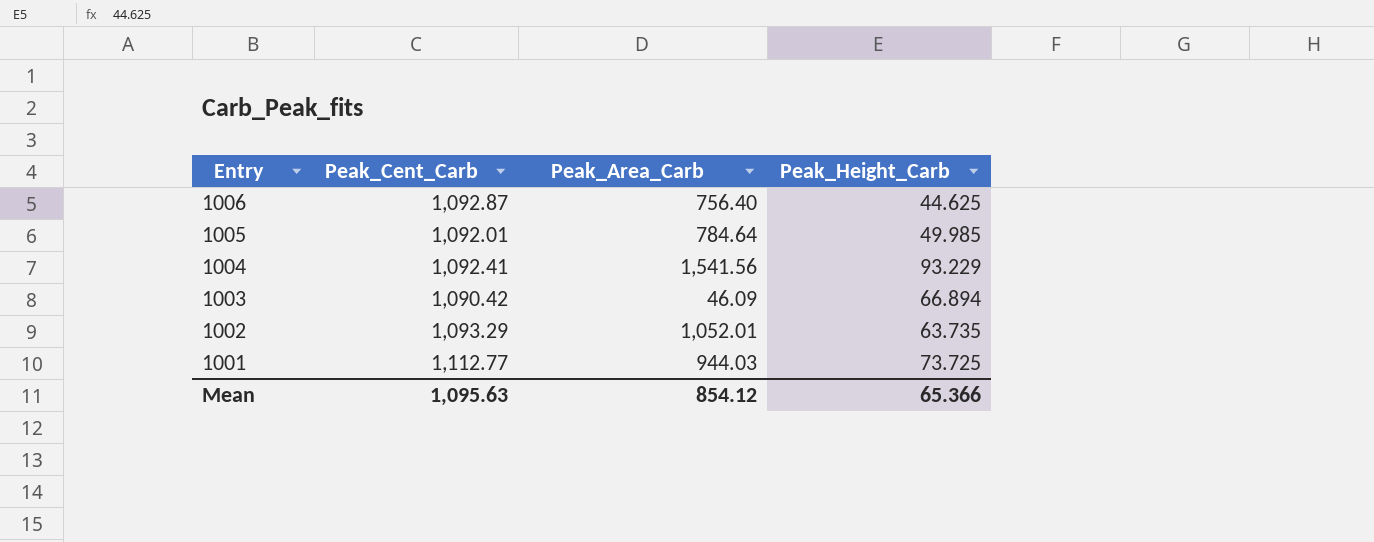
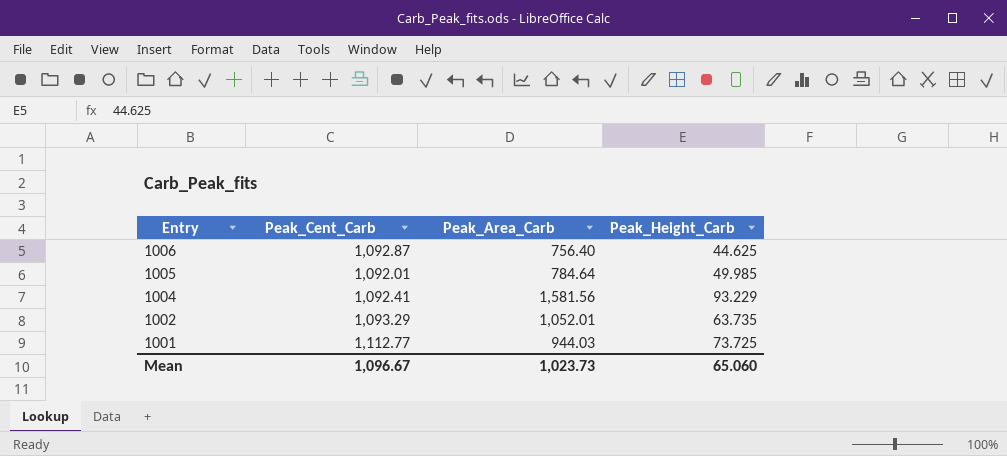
row 1003: 1,090.42 | 46.09 | 66.894 -> none
1004 | Peak_Area_Carb: 1,541.56 -> 1,581.56
Mean | Peak_Cent_Carb: 1,095.63 -> 1,096.67
Mean | Peak_Area_Carb: 854.12 -> 1,023.73
Mean | Peak_Height_Carb: 65.366 -> 65.060

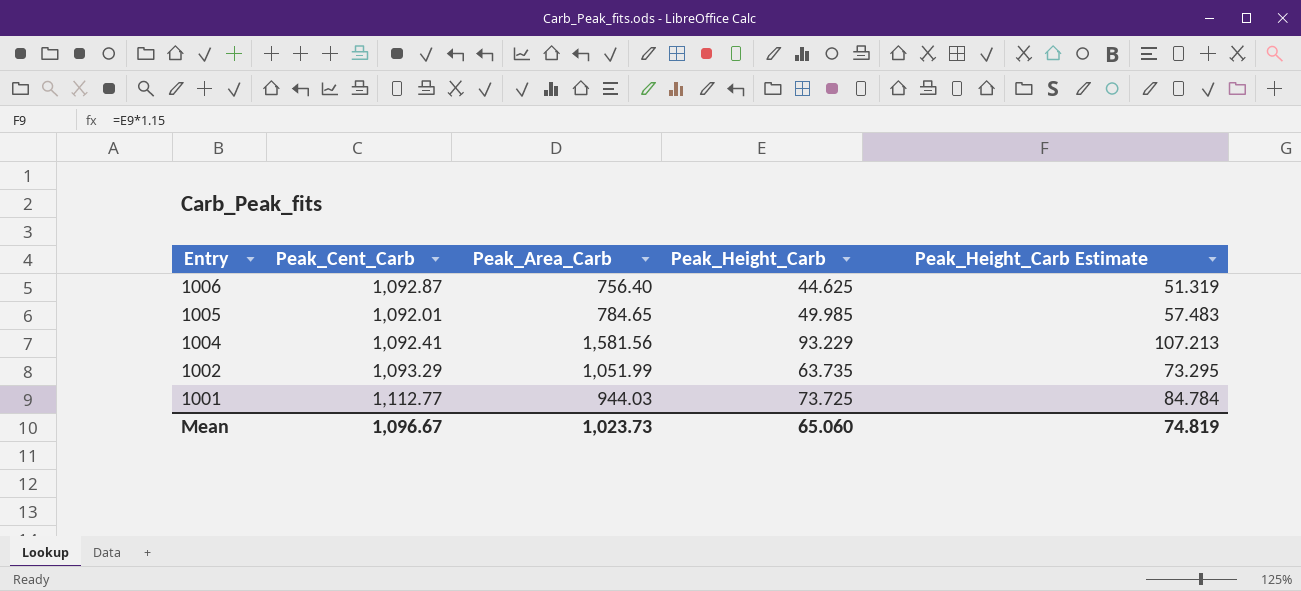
column Peak_Height_Carb Estimate | formula: none -> [Peak_Height_Carb] * 1.15
1005 | Peak_Area_Carb: 784.64 -> 784.65
1002 | Peak_Area_Carb: 1,052.01 -> 1,051.99

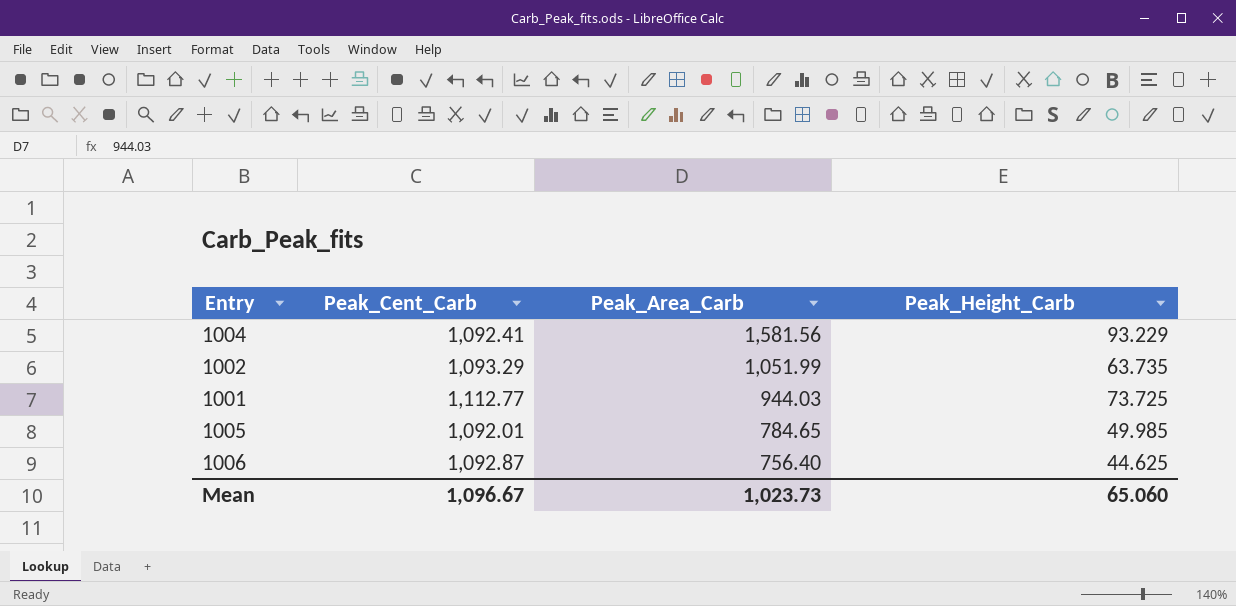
row order: Entry descending -> Peak_Area_Carb descending
column Peak_Height_Carb Estimate | formula: [Peak_Height_Carb] * 1.15 -> none

